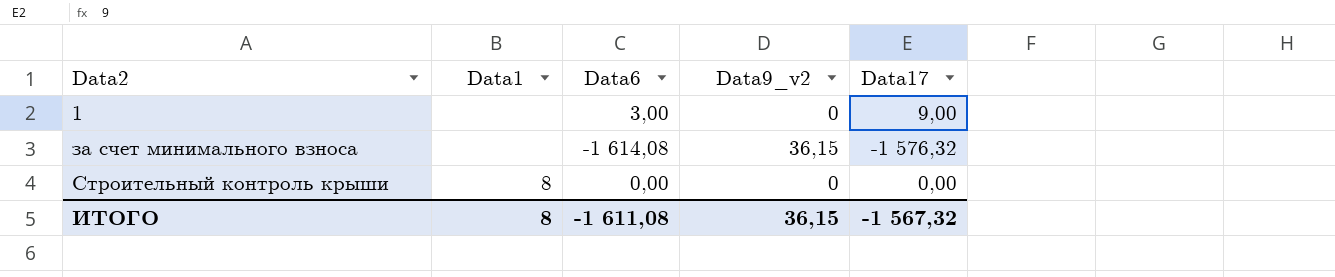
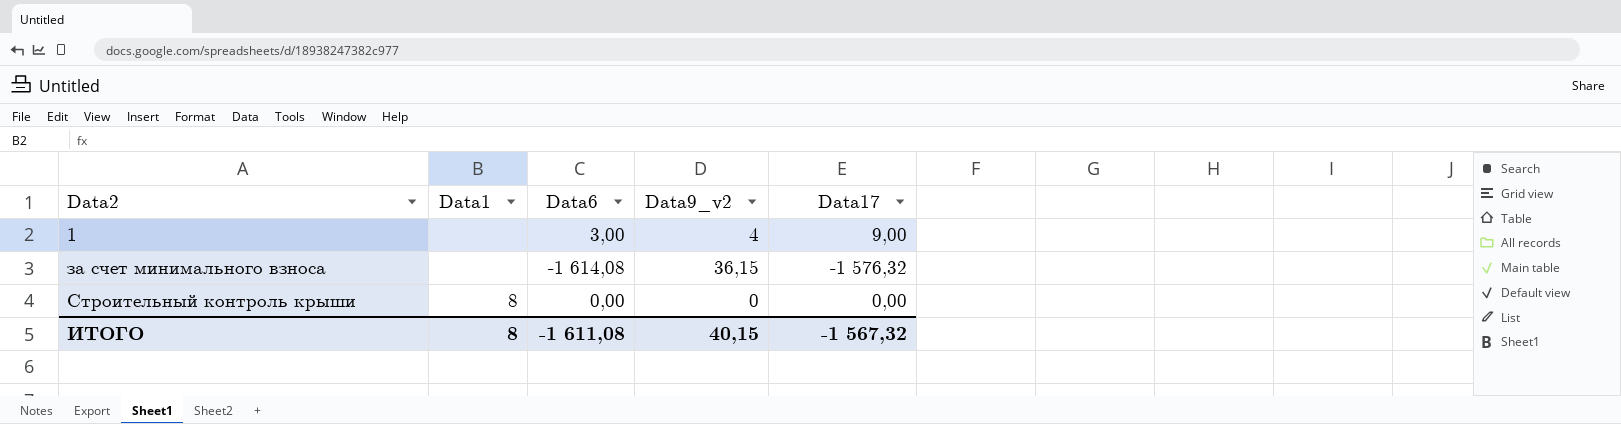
1 | Data9_v2: 0 -> 4
ИТОГО | Data9_v2: 36,15 -> 40,15

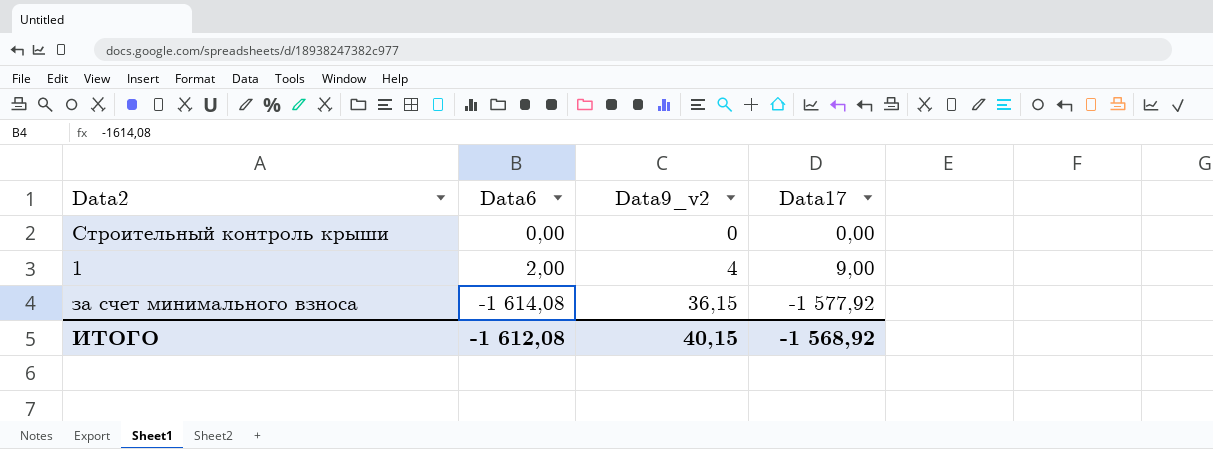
row order: Data2 ascending -> Data9_v2 ascending
column Data1 | position: 2 -> none
1 | Data6: 3,00 -> 2,00
за счет минимального взноса | Data17: -1 576,32 -> -1 577,92
ИТОГО | Data6: -1 611,08 -> -1 612,08
ИТОГО | Data17: -1 567,32 -> -1 568,92

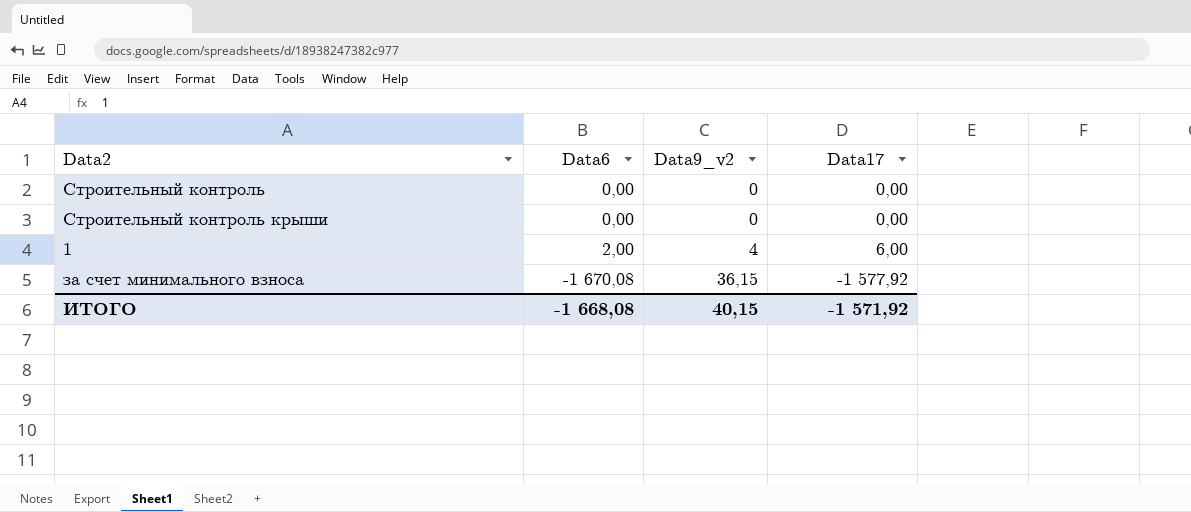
row Строительный контроль: none -> 0,00 | 0 | 0,00
1 | Data17: 9,00 -> 6,00
за счет минимального взноса | Data6: -1 614,08 -> -1 670,08
ИТОГО | Data6: -1 612,08 -> -1 668,08
ИТОГО | Data17: -1 568,92 -> -1 571,92

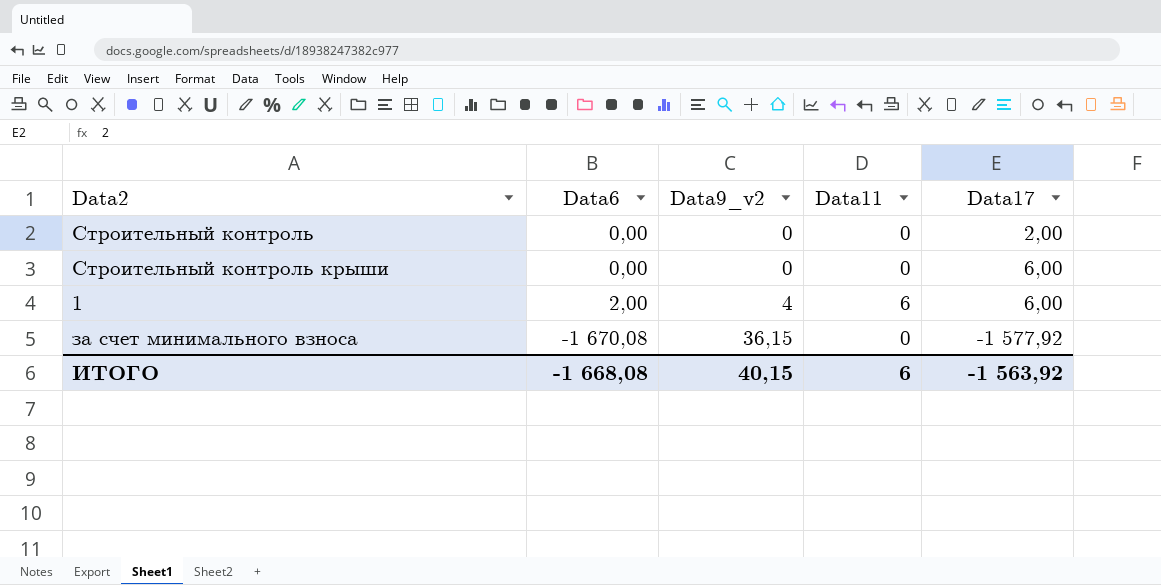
column Data11 | position: none -> 4
Строительный контроль | Data17: 0,00 -> 2,00
Строительный контроль крыши | Data17: 0,00 -> 6,00
ИТОГО | Data17: -1 571,92 -> -1 563,92

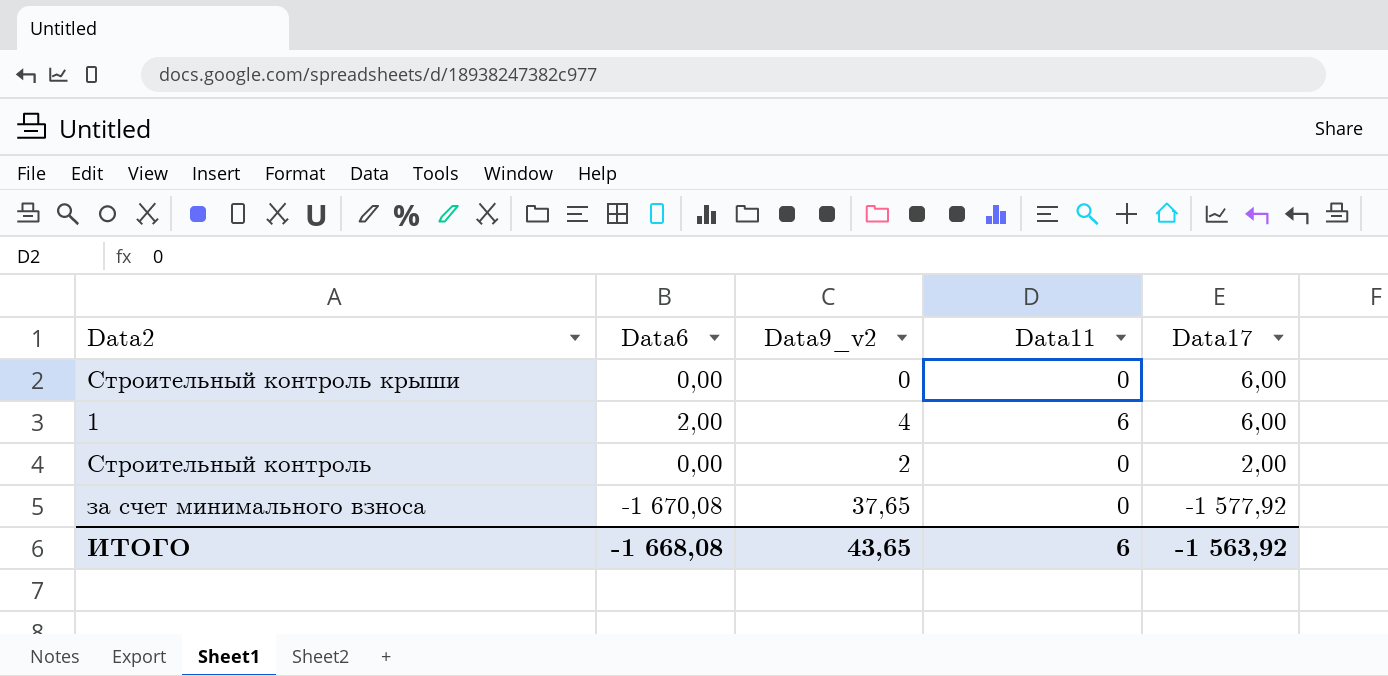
row order: Data9_v2 ascending -> Data17 descending
Строительный контроль | Data9_v2: 0 -> 2
за счет минимального взноса | Data9_v2: 36,15 -> 37,65
ИТОГО | Data9_v2: 40,15 -> 43,65

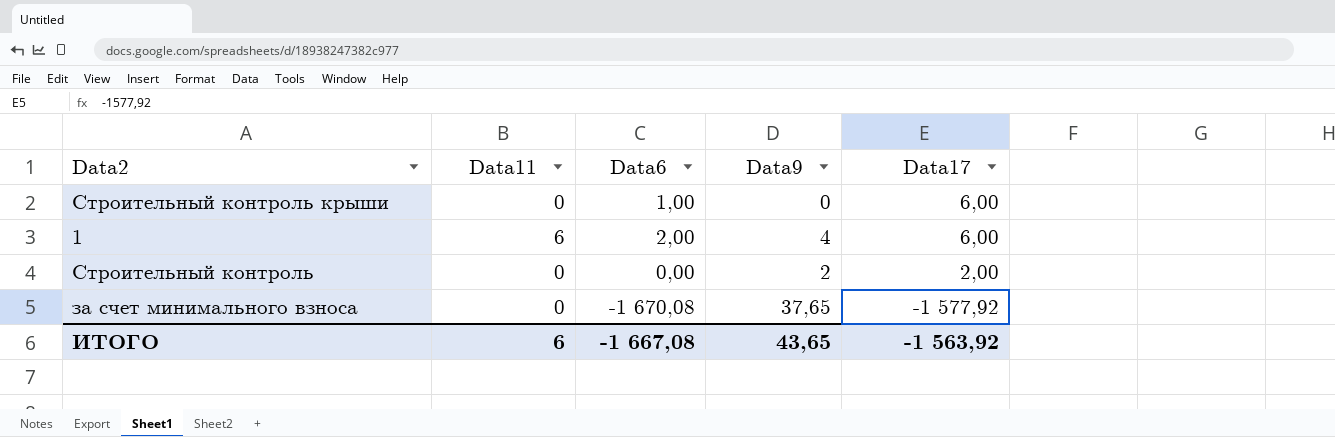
column Data11 | position: 4 -> 2
column name: Data9_v2 -> Data9
Строительный контроль крыши | Data6: 0,00 -> 1,00
ИТОГО | Data6: -1 668,08 -> -1 667,08

